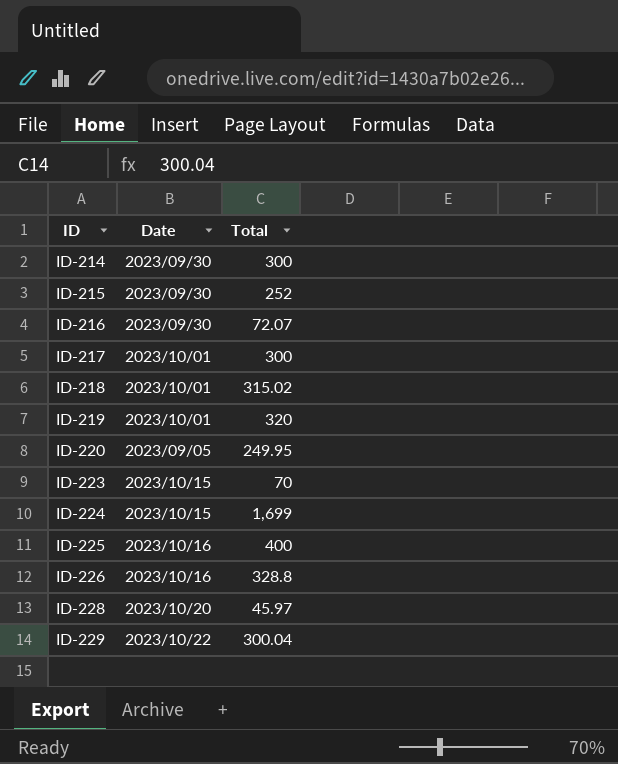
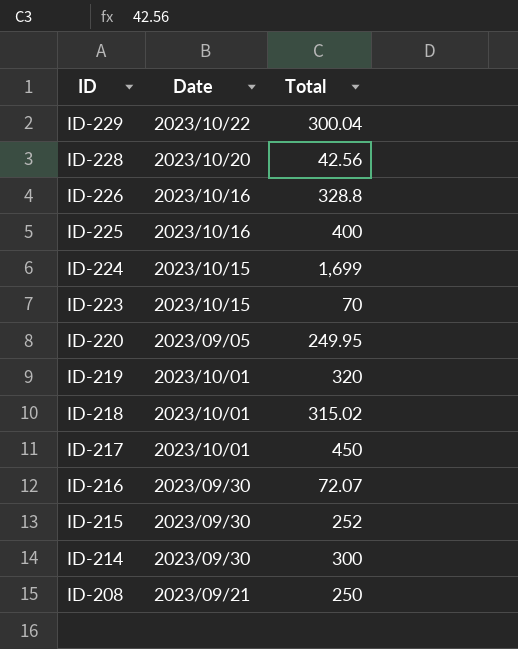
row order: ID ascending -> ID descending
ID-228 | Total: 45.97 -> 42.56
ID-217 | Total: 300 -> 450
row ID-208: none -> 2023/09/21 | 250

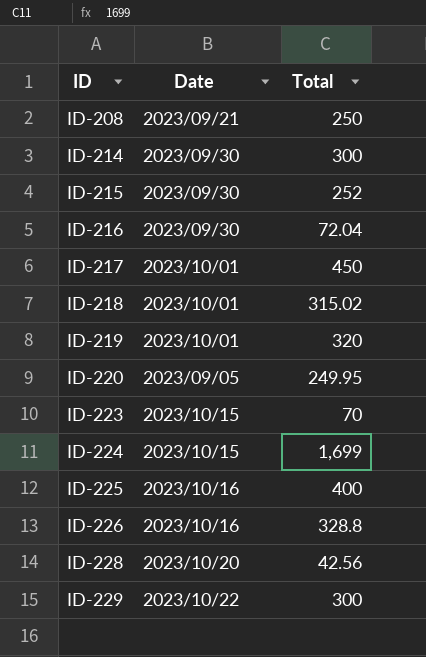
row order: ID descending -> ID ascending
ID-216 | Total: 72.07 -> 72.04
ID-229 | Total: 300.04 -> 300

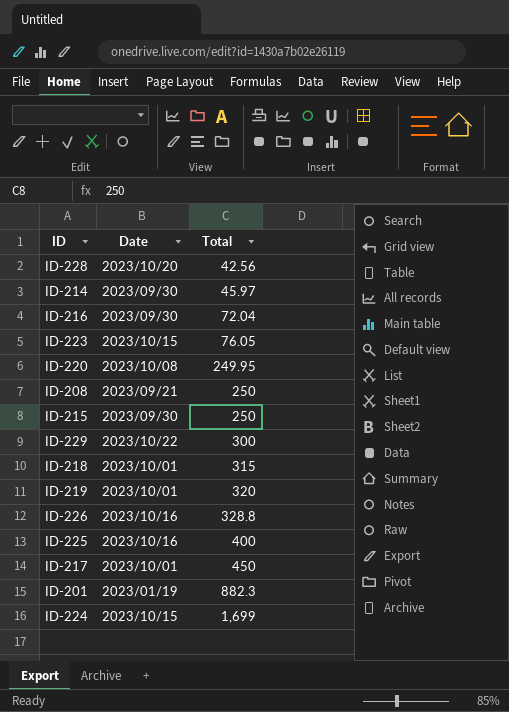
row order: ID ascending -> Total ascending
ID-214 | Total: 300 -> 45.97
ID-223 | Total: 70 -> 76.05
ID-220 | Date: 2023/09/05 -> 2023/10/08
ID-215 | Total: 252 -> 250
ID-218 | Total: 315.02 -> 315
row ID-201: none -> 2023/01/19 | 882.3

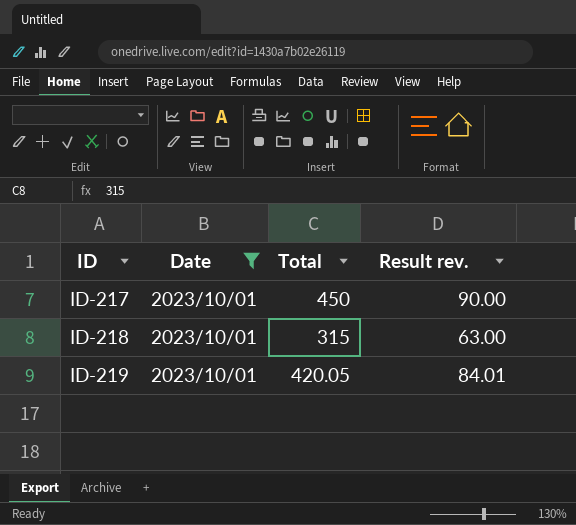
filter: none -> Date = 2023/10/01
row order: Total ascending -> ID ascending
column Result rev. | formula: none -> [Total] * 0.2
ID-219 | Total: 320 -> 420.05

